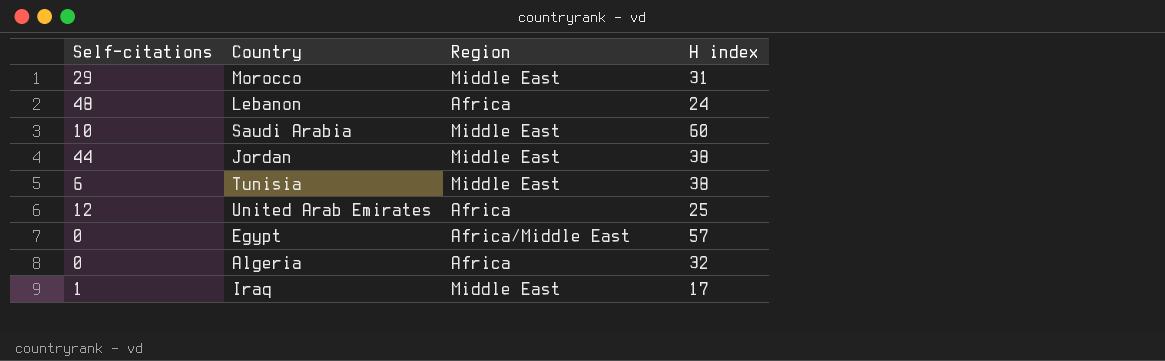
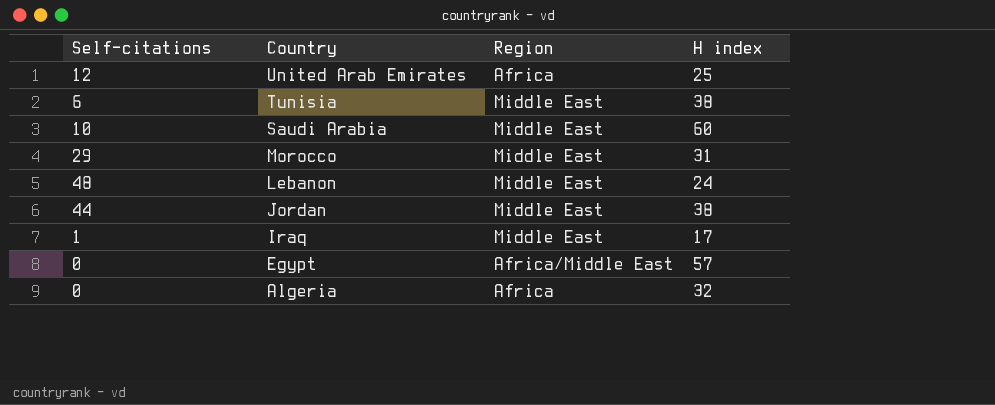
row order: none -> Country descending
Lebanon | Region: Africa -> Middle East

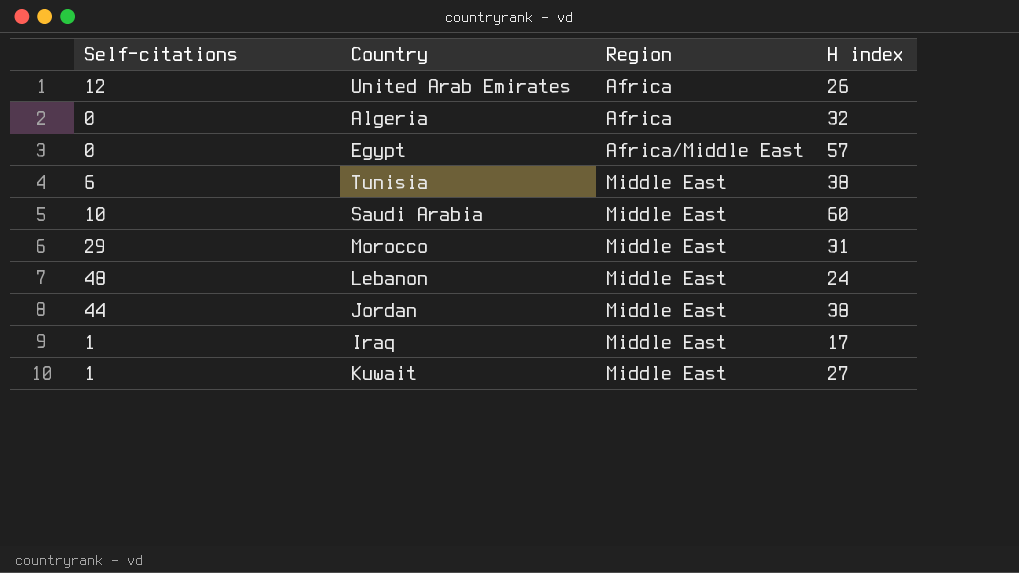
row order: Country descending -> Region ascending
United Arab Emirates | H index: 25 -> 26
row Kuwait: none -> 1 | Middle East | 27

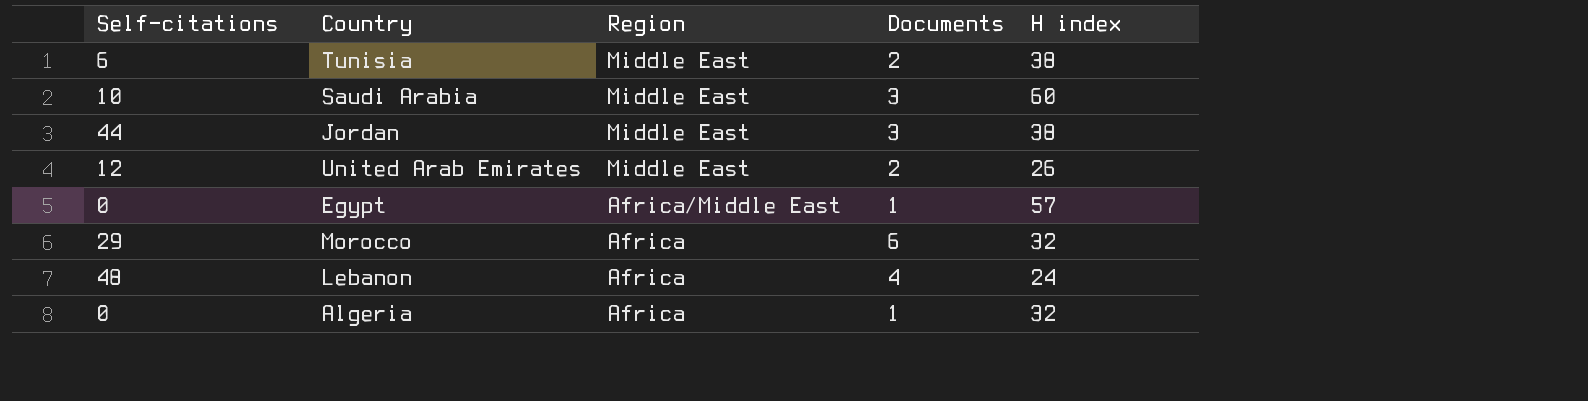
row order: Region ascending -> Region descending
column Documents | position: none -> 4
row Iraq: 1 | Middle East | 17 -> none
row Kuwait: 1 | Middle East | 27 -> none
United Arab Emirates | Region: Africa -> Middle East
Morocco | Region: Middle East -> Africa
Morocco | H index: 31 -> 32
Lebanon | Region: Middle East -> Africa

